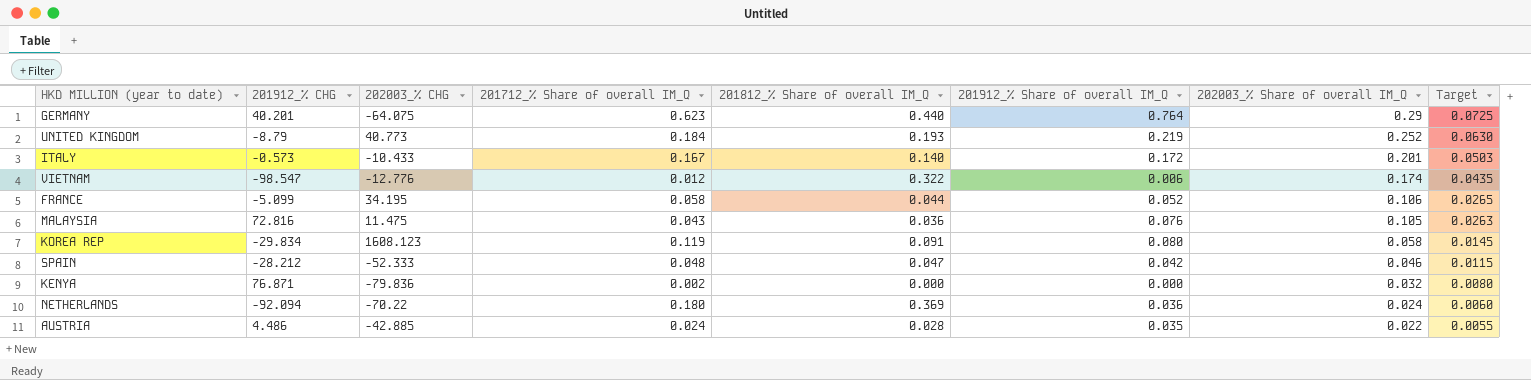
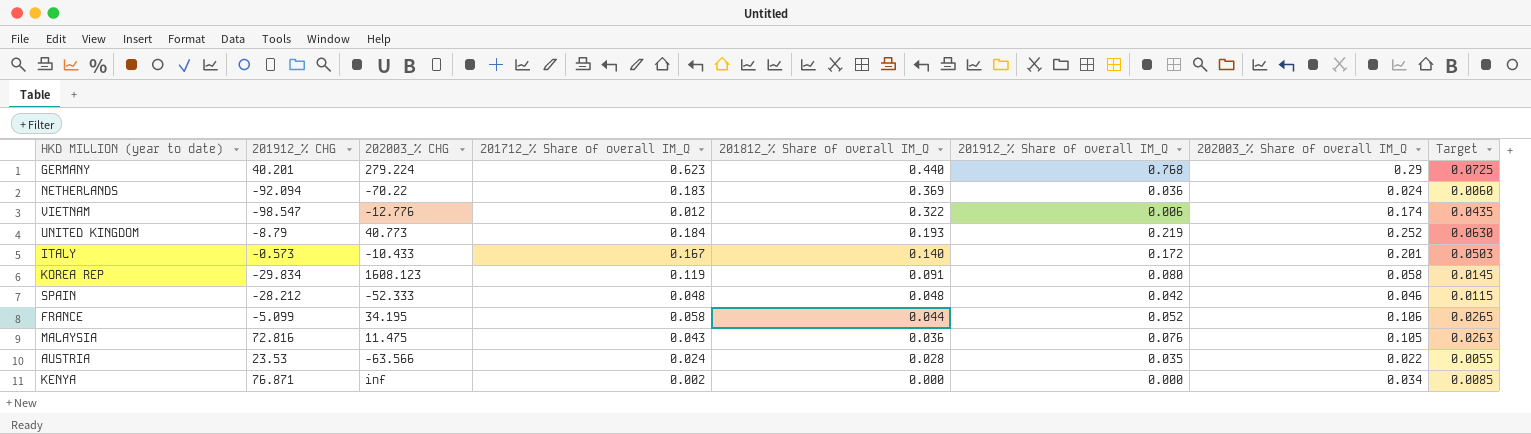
row order: 202003_% Share of overall IM_Q descending -> 201812_% Share of overall IM_Q descending
GERMANY | 202003_% CHG: -64.075 -> 279.224
GERMANY | 201912_% Share of overall IM_Q: 0.764 -> 0.768
NETHERLANDS | 201712_% Share of overall IM_Q: 0.180 -> 0.183
SPAIN | 201812_% Share of overall IM_Q: 0.047 -> 0.048
AUSTRIA | 201912_% CHG: 4.486 -> 23.53
AUSTRIA | 202003_% CHG: -42.885 -> -63.566
KENYA | 202003_% CHG: -79.836 -> inf
KENYA | 202003_% Share of overall IM_Q: 0.032 -> 0.034
KENYA | Target: 0.0080 -> 0.0085

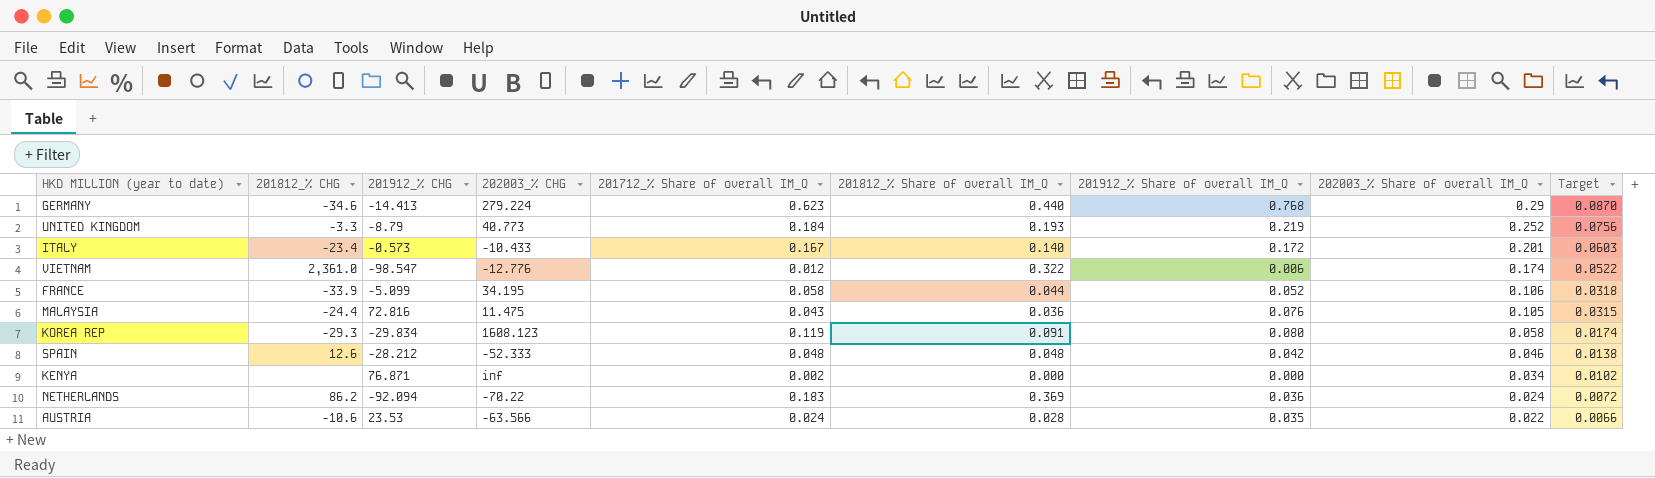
row order: 201812_% Share of overall IM_Q descending -> 202003_% Share of overall IM_Q descending
column 201812_% CHG | position: none -> 2
column Target | formula: [202003_% Share of overall IM_Q] * 0.25 -> [202003_% Share of overall IM_Q] * 0.3
GERMANY | 201912_% CHG: 40.201 -> -14.413

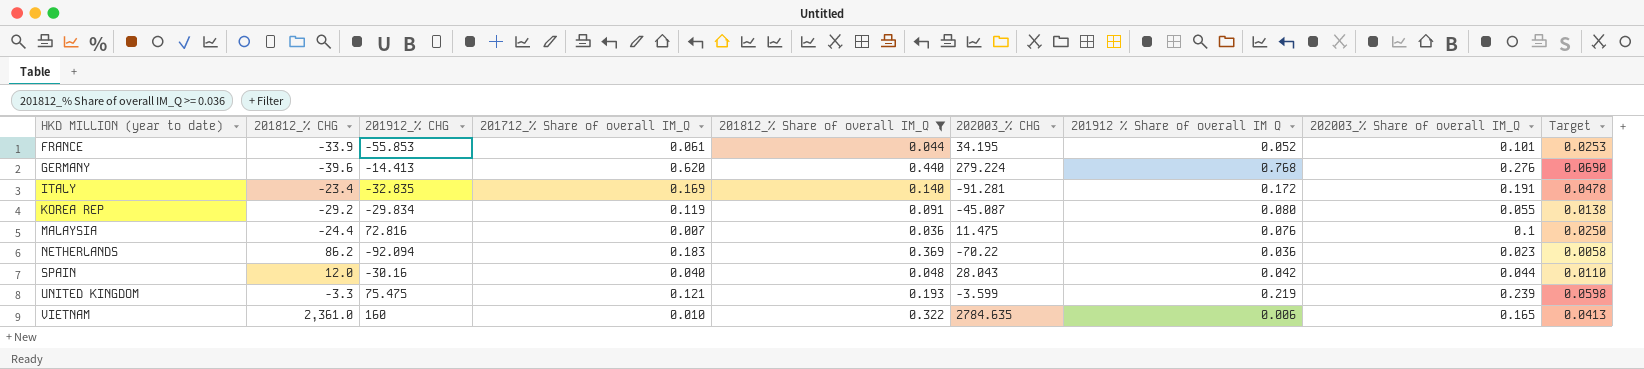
filter: none -> 201812_% Share of overall IM_Q >= 0.036
row order: 202003_% Share of overall IM_Q descending -> HKD MILLION (year to date) ascending
column 202003_% CHG | position: 4 -> 6
column name: 201912_% Share of overall IM_Q -> 201912 % Share of overall IM Q
column Target | formula: [202003_% Share of overall IM_Q] * 0.3 -> [202003_% Share of overall IM_Q] * 0.25
FRANCE | 201912_% CHG: -5.099 -> -55.853
FRANCE | 201712_% Share of overall IM_Q: 0.058 -> 0.061
FRANCE | 202003_% Share of overall IM_Q: 0.106 -> 0.101
GERMANY | 201812_% CHG: -34.6 -> -39.6
GERMANY | 201712_% Share of overall IM_Q: 0.623 -> 0.620
GERMANY | 202003_% Share of overall IM_Q: 0.29 -> 0.276
ITALY | 201912_% CHG: -0.573 -> -32.835
ITALY | 201712_% Share of overall IM_Q: 0.167 -> 0.169
ITALY | 202003_% CHG: -10.433 -> -91.281
ITALY | 202003_% Share of overall IM_Q: 0.201 -> 0.191
KOREA REP | 201812_% CHG: -29.3 -> -29.2
KOREA REP | 202003_% CHG: 1608.123 -> -45.087
KOREA REP | 202003_% Share of overall IM_Q: 0.058 -> 0.055
MALAYSIA | 201712_% Share of overall IM_Q: 0.043 -> 0.007
MALAYSIA | 202003_% Share of overall IM_Q: 0.105 -> 0.1
NETHERLANDS | 202003_% Share of overall IM_Q: 0.024 -> 0.023
SPAIN | 201812_% CHG: 12.6 -> 12.0
SPAIN | 201912_% CHG: -28.212 -> -30.16
SPAIN | 201712_% Share of overall IM_Q: 0.048 -> 0.040
SPAIN | 202003_% CHG: -52.333 -> 28.043
SPAIN | 202003_% Share of overall IM_Q: 0.046 -> 0.044
UNITED KINGDOM | 201912_% CHG: -8.79 -> 75.475
UNITED KINGDOM | 201712_% Share of overall IM_Q: 0.184 -> 0.121
UNITED KINGDOM | 202003_% CHG: 40.773 -> -3.599
UNITED KINGDOM | 202003_% Share of overall IM_Q: 0.252 -> 0.239
VIETNAM | 201912_% CHG: -98.547 -> 160
VIETNAM | 201712_% Share of overall IM_Q: 0.012 -> 0.010
VIETNAM | 202003_% CHG: -12.776 -> 2784.635
VIETNAM | 202003_% Share of overall IM_Q: 0.174 -> 0.165

